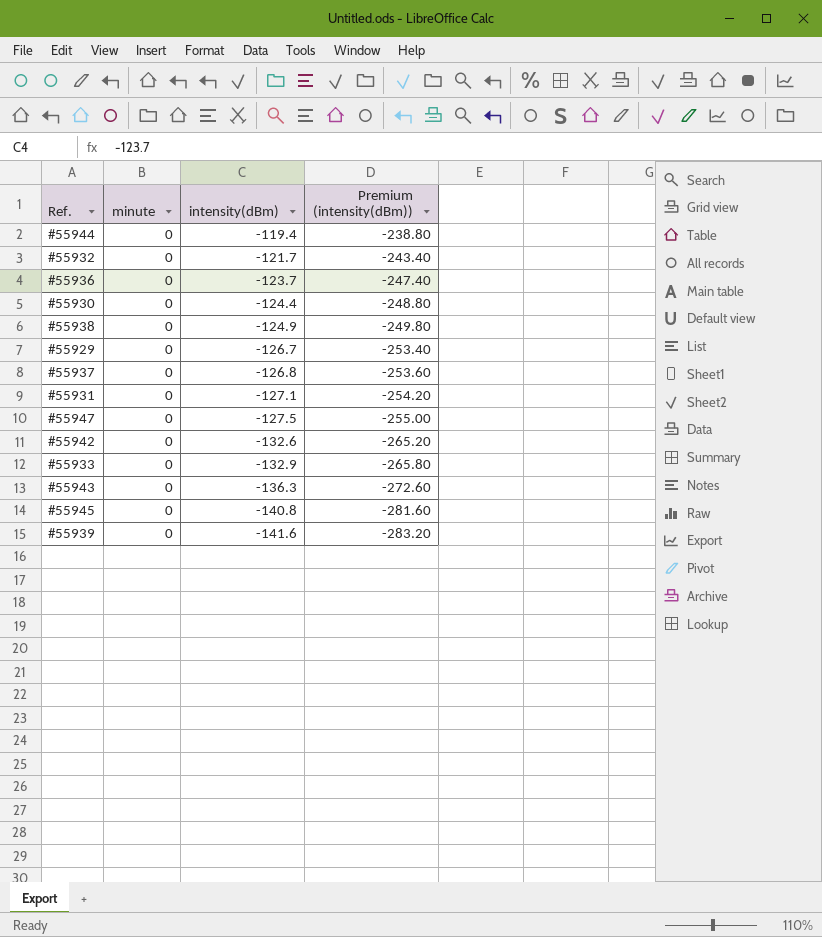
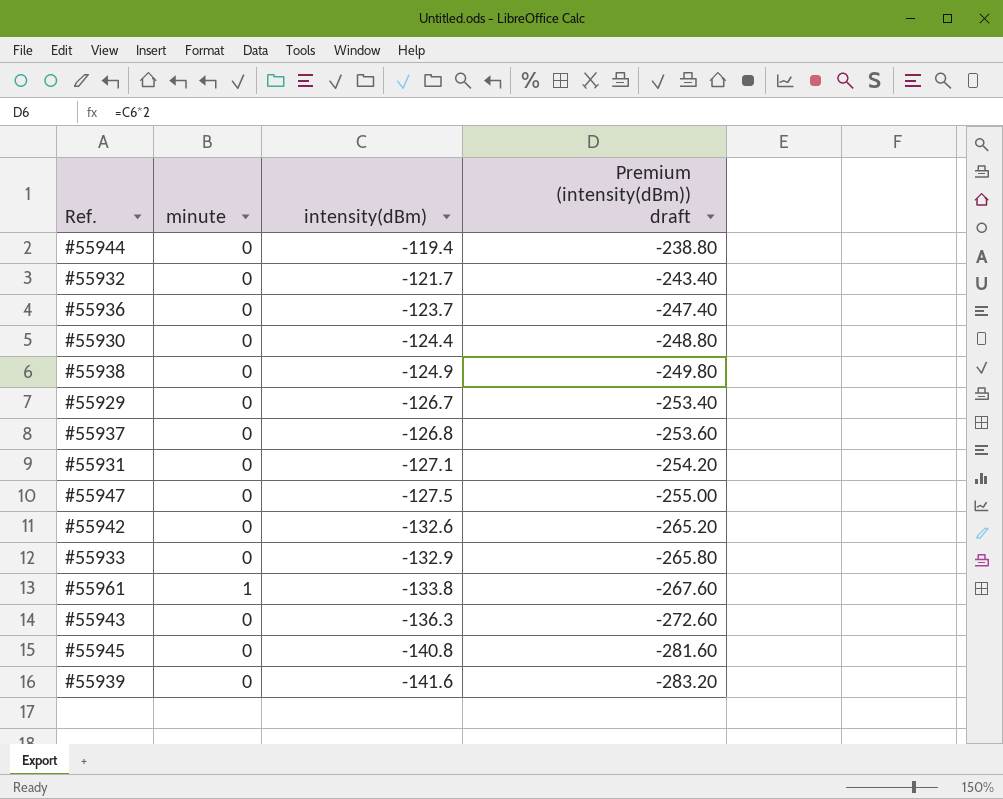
column name: Premium (intensity(dBm)) -> Premium (intensity(dBm)) draft
row #55961: none -> 1 | -133.8 | -267.60

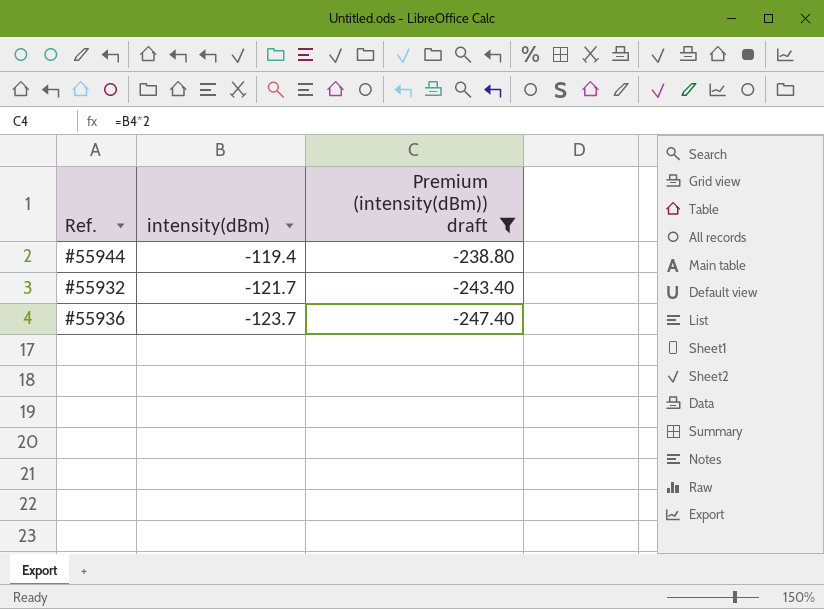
filter: none -> Premium (intensity(dBm)) draft >= -247.40
column minute | position: 2 -> none

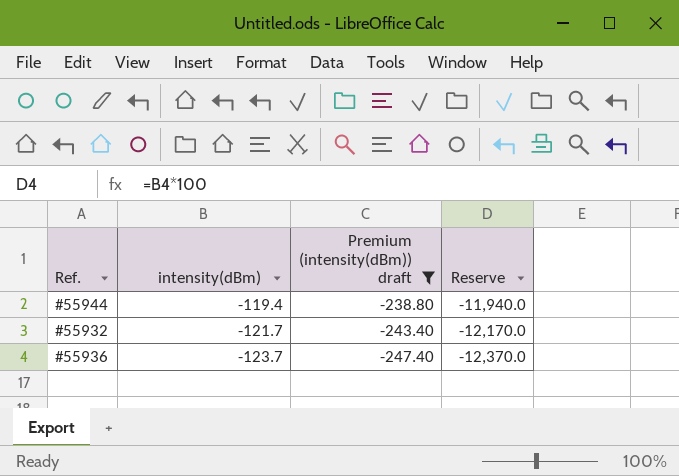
column Reserve | formula: none -> [intensity(dBm)] * 100

